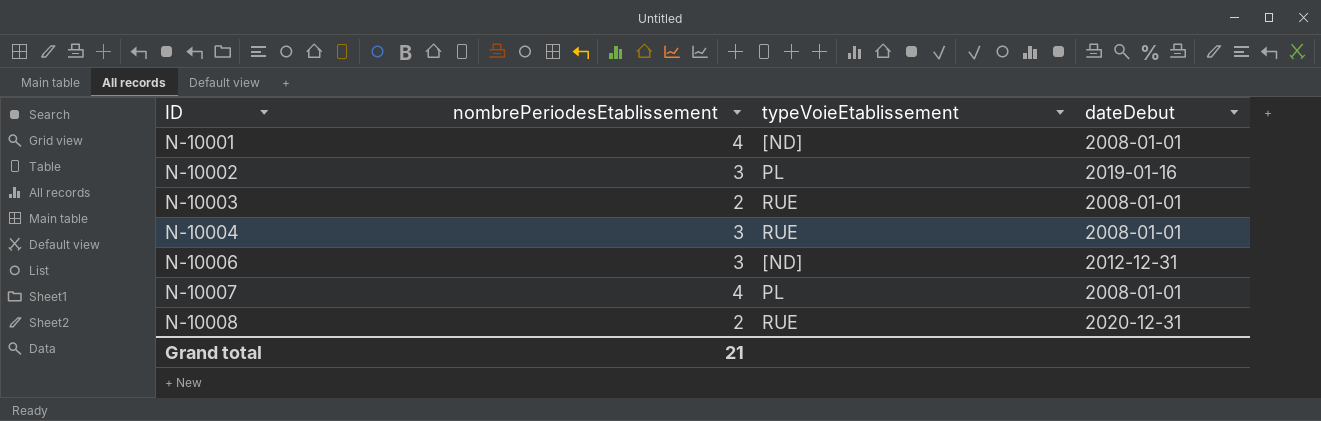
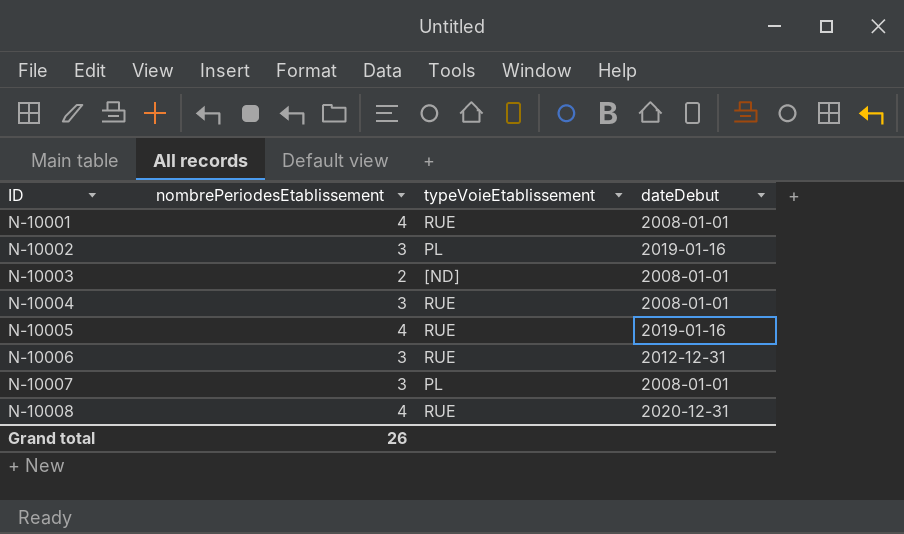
N-10001 | typeVoieEtablissement: [ND] -> RUE
N-10003 | typeVoieEtablissement: RUE -> [ND]
row N-10005: none -> 4 | RUE | 2019-01-16
N-10006 | typeVoieEtablissement: [ND] -> RUE
N-10007 | nombrePeriodesEtablissement: 4 -> 3
N-10008 | nombrePeriodesEtablissement: 2 -> 4
Grand total | nombrePeriodesEtablissement: 21 -> 26

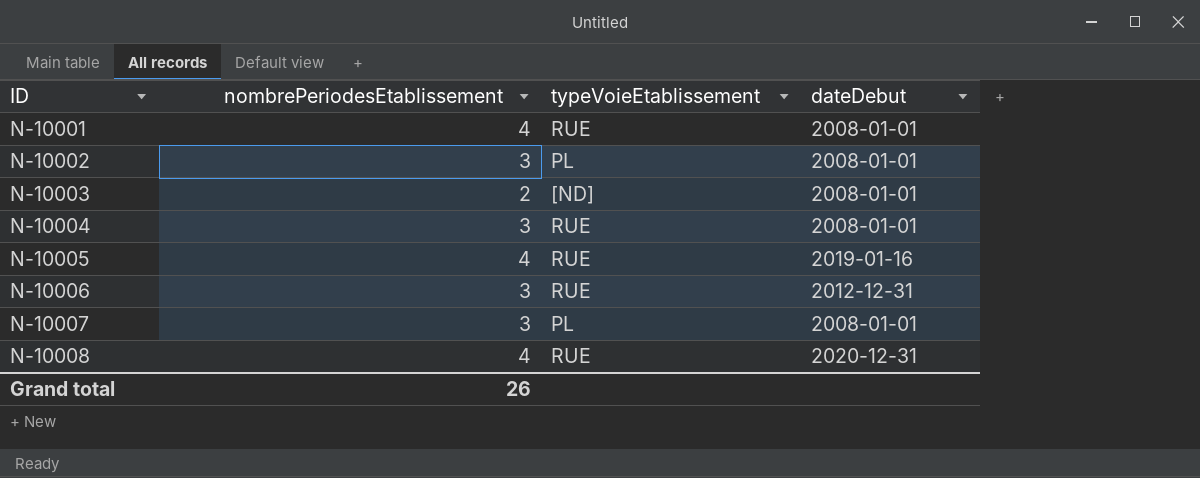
N-10002 | dateDebut: 2019-01-16 -> 2008-01-01

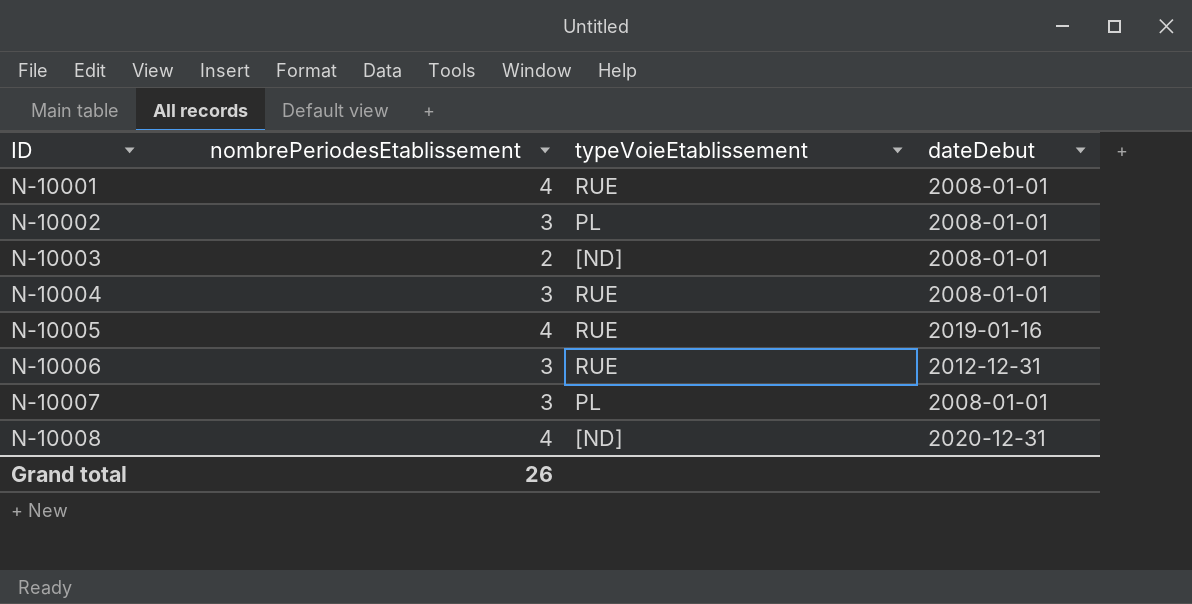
N-10008 | typeVoieEtablissement: RUE -> [ND]

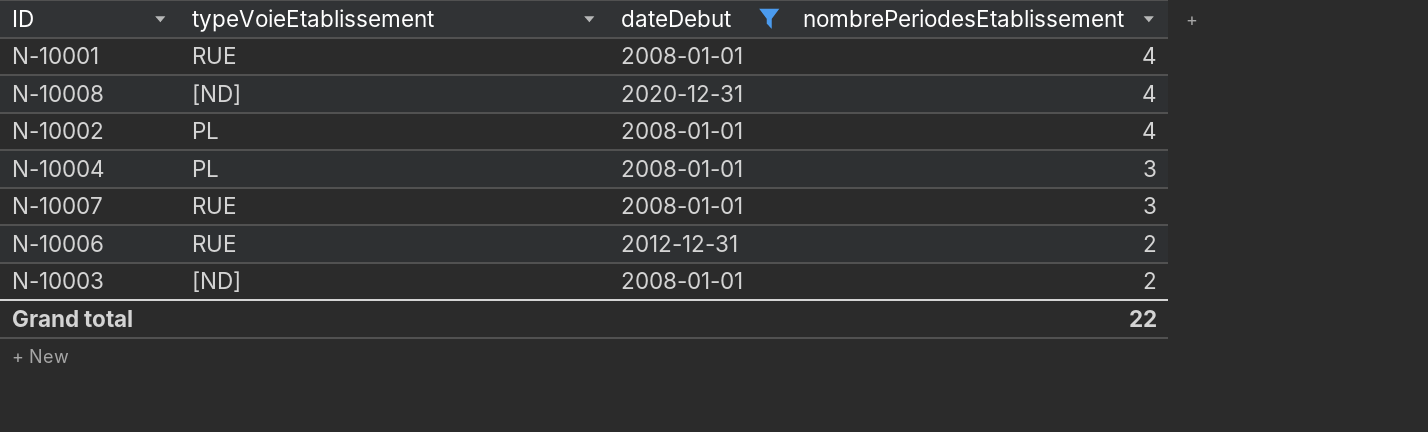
filter: none -> dateDebut != 2019-01-16
row order: ID ascending -> nombrePeriodesEtablissement descending
column nombrePeriodesEtablissement | position: 2 -> 4
N-10002 | nombrePeriodesEtablissement: 3 -> 4
N-10004 | typeVoieEtablissement: RUE -> PL
N-10007 | typeVoieEtablissement: PL -> RUE
N-10006 | nombrePeriodesEtablissement: 3 -> 2
Grand total | nombrePeriodesEtablissement: 26 -> 22

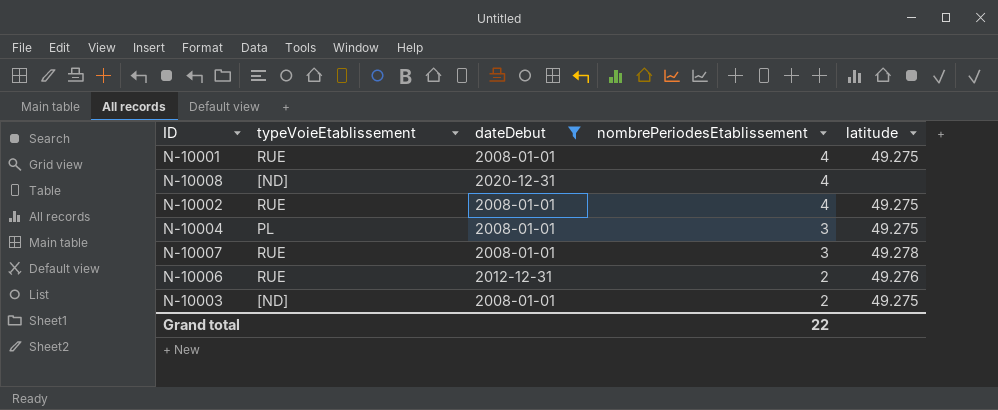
column latitude | position: none -> 5
N-10002 | typeVoieEtablissement: PL -> RUE

